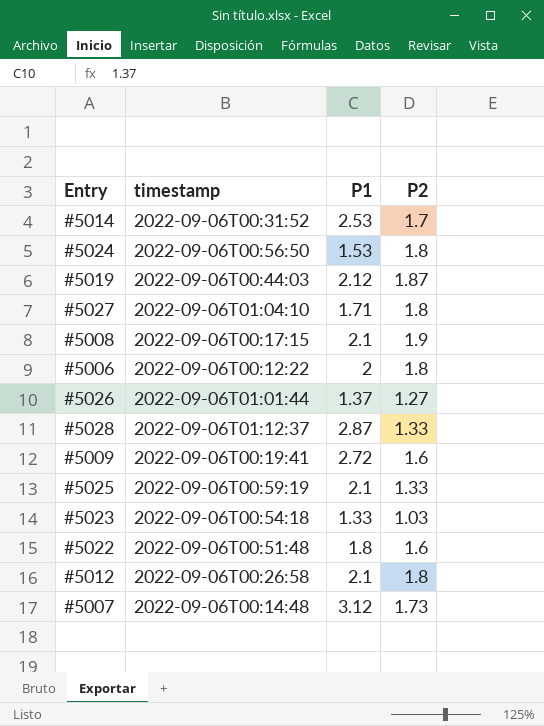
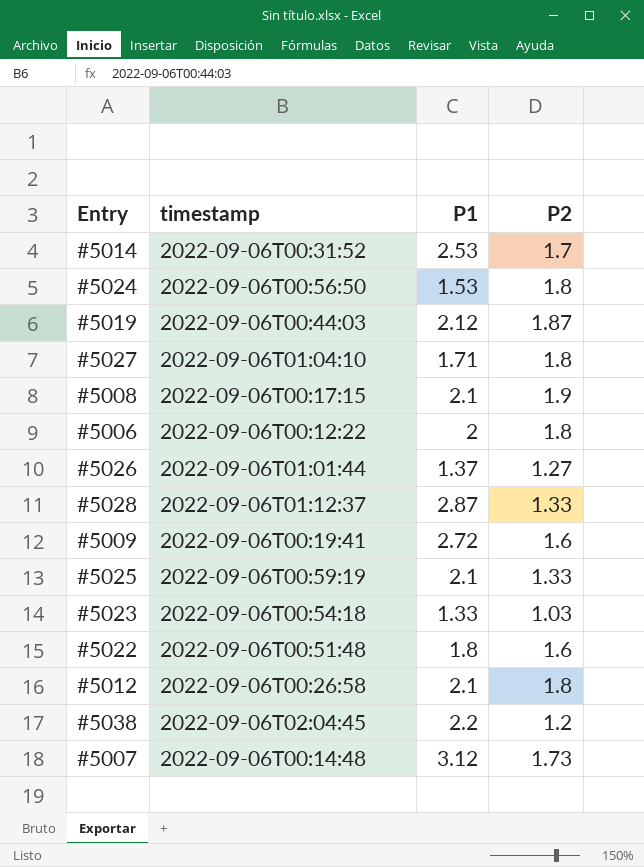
row #5038: none -> 2022-09-06T02:04:45 | 2.2 | 1.2

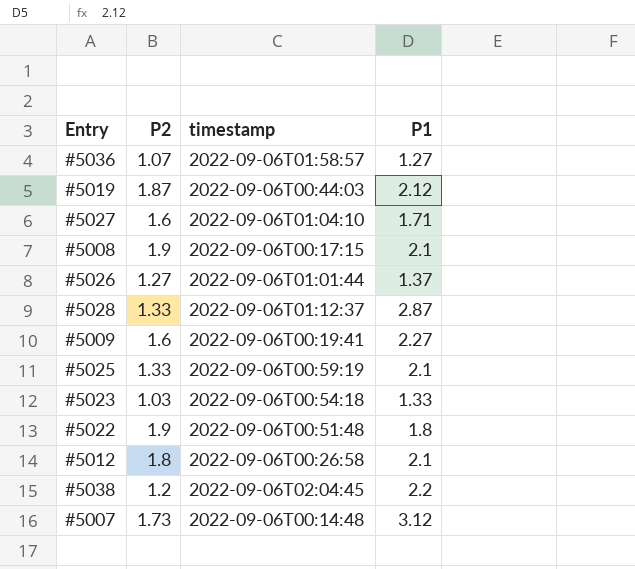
column P2 | position: 4 -> 2
row #5014: 2022-09-06T00:31:52 | 2.53 | 1.7 -> none
row #5024: 2022-09-06T00:56:50 | 1.53 | 1.8 -> none
row #5006: 2022-09-06T00:12:22 | 2 | 1.8 -> none
row #5036: none -> 1.07 | 2022-09-06T01:58:57 | 1.27
#5027 | P2: 1.8 -> 1.6
#5009 | P1: 2.72 -> 2.27
#5022 | P2: 1.6 -> 1.9

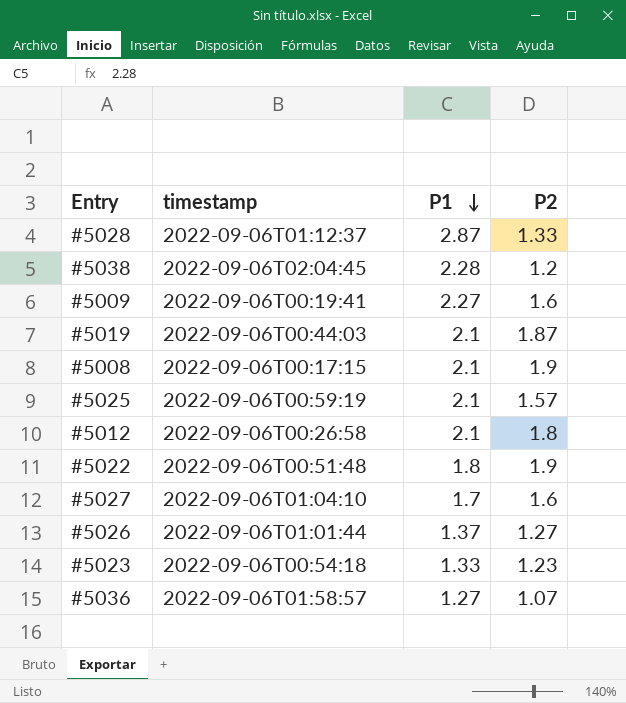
row order: none -> P1 descending
column P2 | position: 2 -> 4
row #5007: 1.73 | 2022-09-06T00:14:48 | 3.12 -> none
#5038 | P1: 2.2 -> 2.28
#5019 | P1: 2.12 -> 2.1
#5025 | P2: 1.33 -> 1.57
#5027 | P1: 1.71 -> 1.7
#5023 | P2: 1.03 -> 1.23

